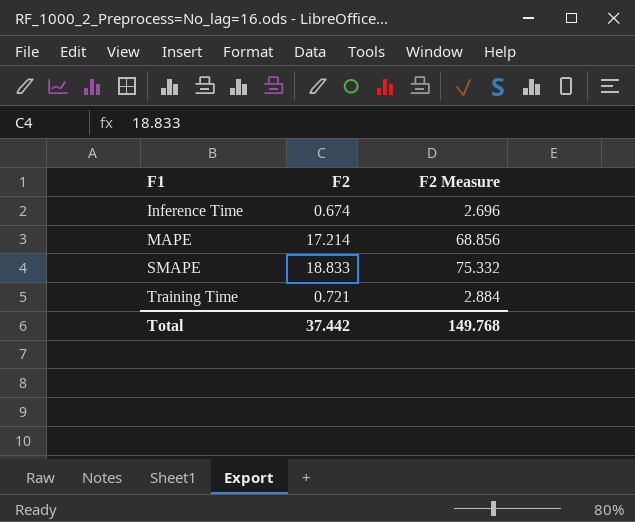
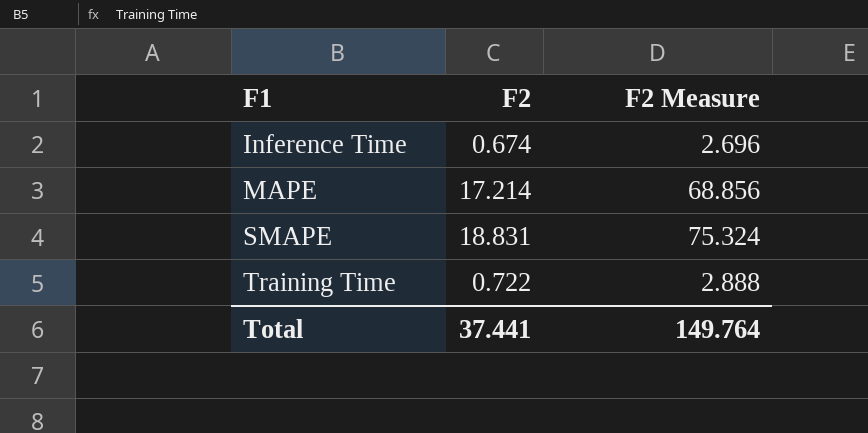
SMAPE | F2: 18.833 -> 18.831
SMAPE | F2 Measure: 75.332 -> 75.324
Training Time | F2: 0.721 -> 0.722
Training Time | F2 Measure: 2.884 -> 2.888
Total | F2: 37.442 -> 37.441
Total | F2 Measure: 149.768 -> 149.764

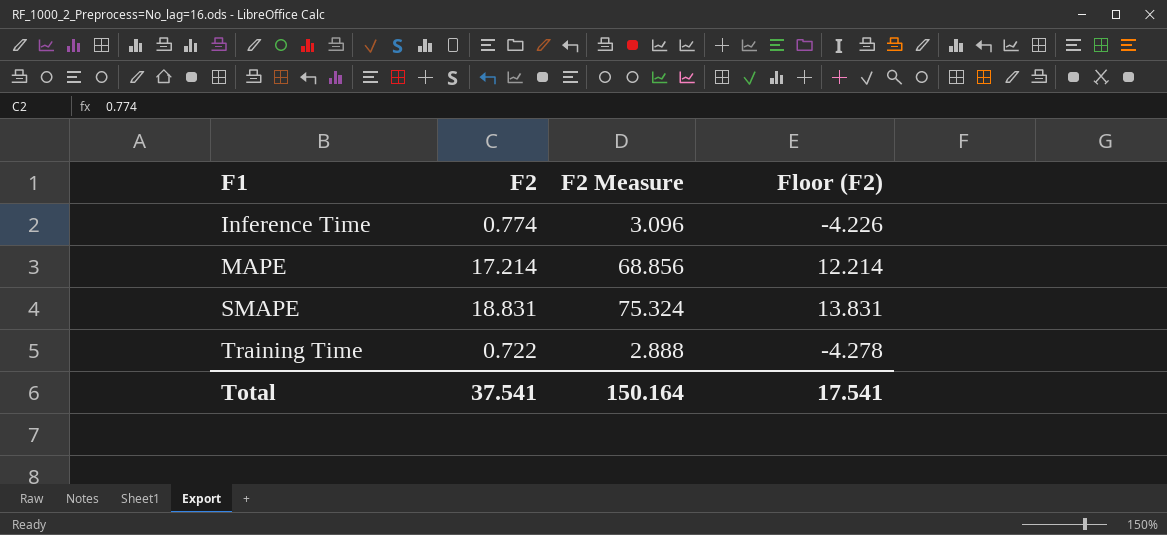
column Floor (F2) | formula: none -> [F2] - 5
Inference Time | F2: 0.674 -> 0.774
Inference Time | F2 Measure: 2.696 -> 3.096
Total | F2: 37.441 -> 37.541
Total | F2 Measure: 149.764 -> 150.164

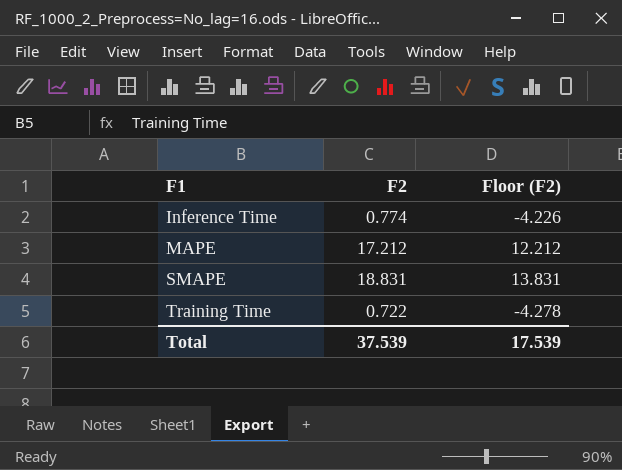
column F2 Measure | formula: [F2] * 4 -> none
MAPE | F2: 17.214 -> 17.212
MAPE | Floor (F2): 12.214 -> 12.212
Total | F2: 37.541 -> 37.539
Total | Floor (F2): 17.541 -> 17.539

